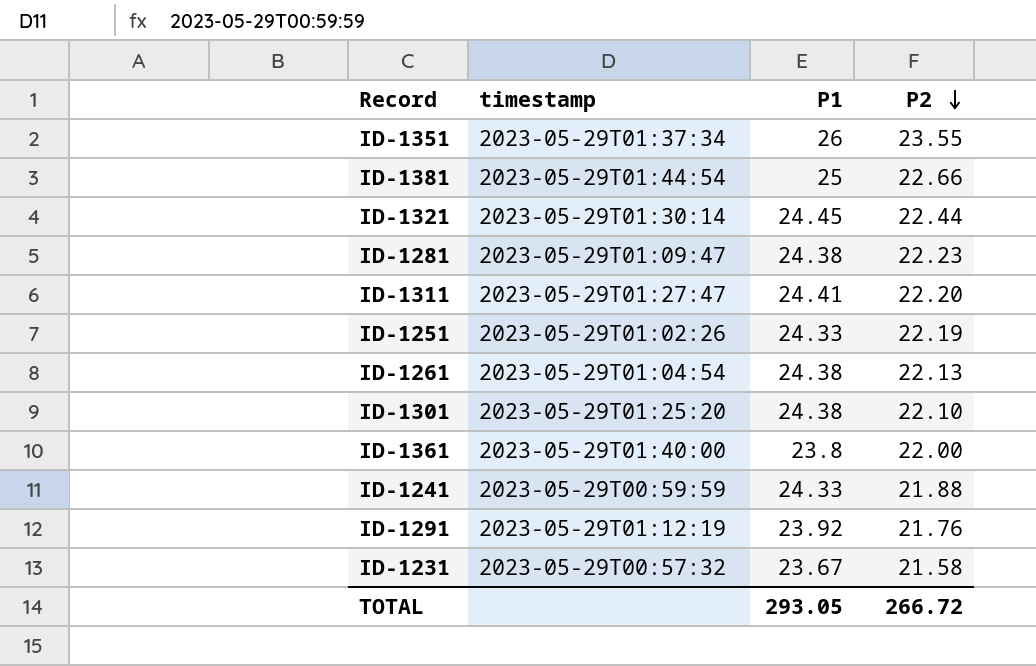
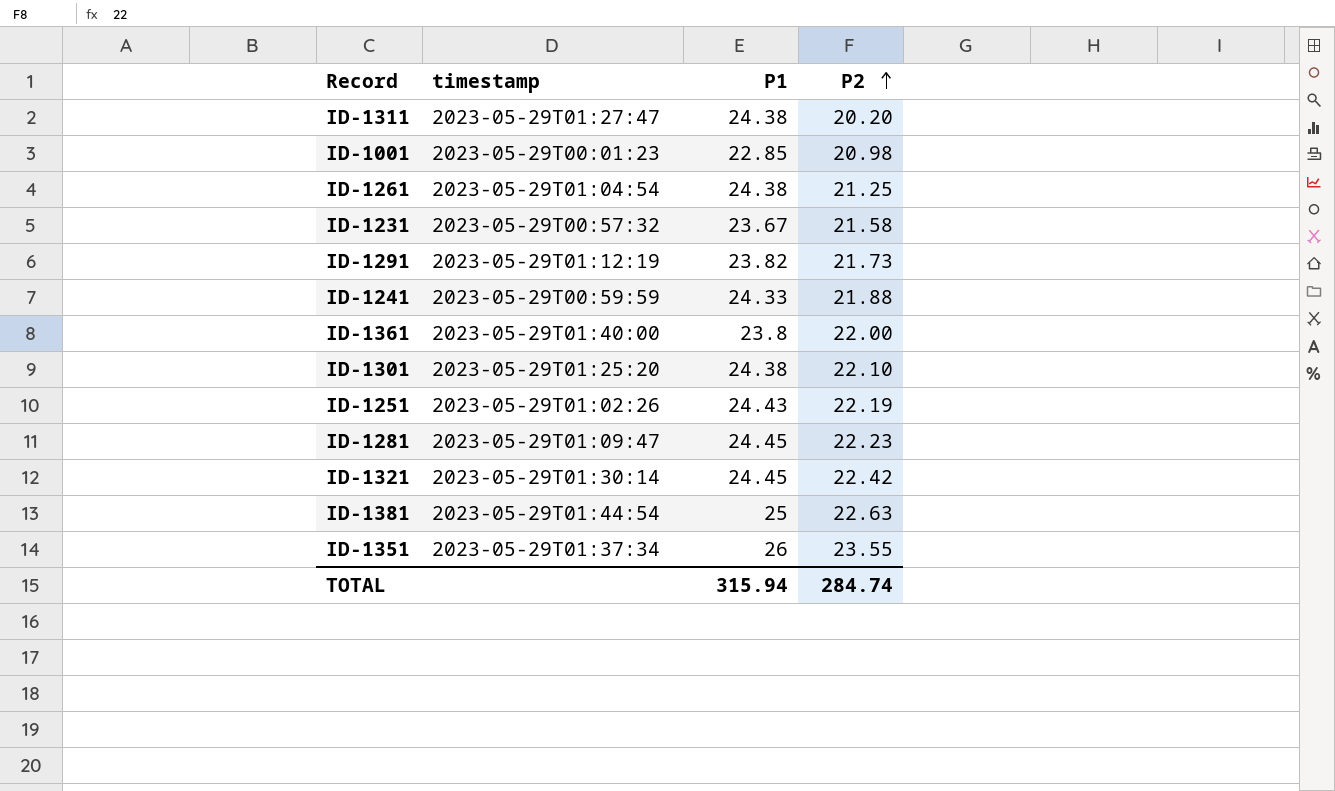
row order: P2 descending -> P2 ascending
ID-1311 | P1: 24.41 -> 24.38
ID-1311 | P2: 22.20 -> 20.20
row ID-1001: none -> 2023-05-29T00:01:23 | 22.85 | 20.98
ID-1261 | P2: 22.13 -> 21.25
ID-1291 | P1: 23.92 -> 23.82
ID-1291 | P2: 21.76 -> 21.73
ID-1251 | P1: 24.33 -> 24.43
ID-1281 | P1: 24.38 -> 24.45
ID-1321 | P2: 22.44 -> 22.42
ID-1381 | P2: 22.66 -> 22.63
TOTAL | P1: 293.05 -> 315.94
TOTAL | P2: 266.72 -> 284.74

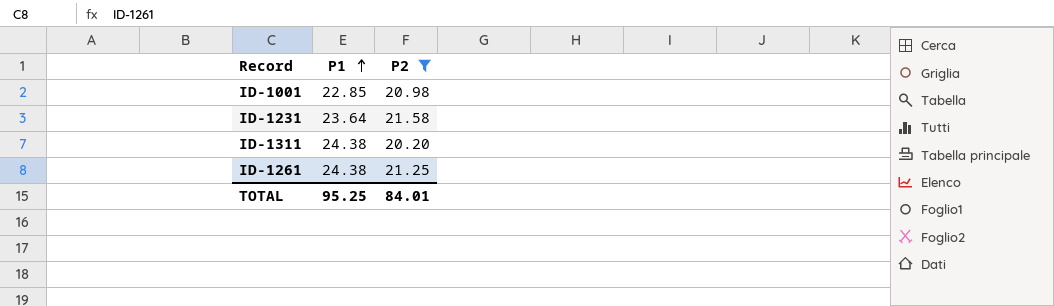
filter: none -> P2 <= 21.58
row order: P2 ascending -> P1 ascending
column timestamp | position: 2 -> none
ID-1231 | P1: 23.67 -> 23.64
TOTAL | P1: 315.94 -> 95.25
TOTAL | P2: 284.74 -> 84.01

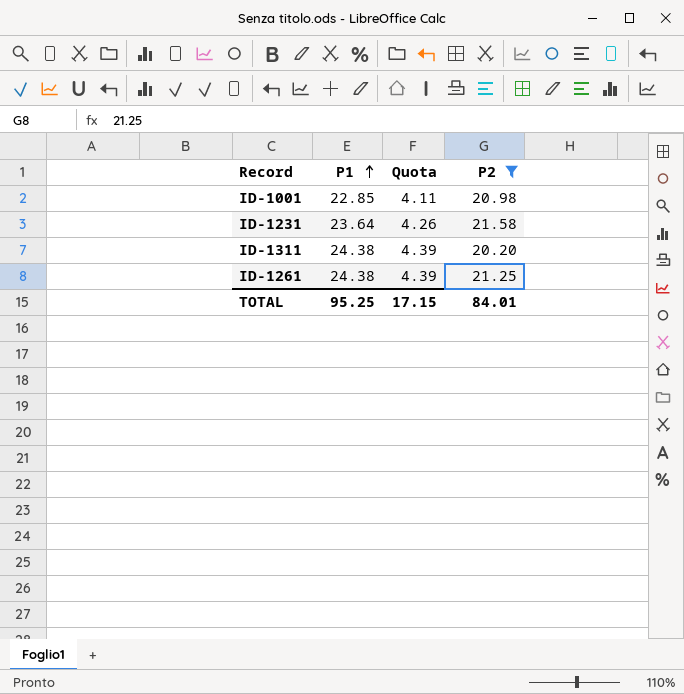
column Quota | formula: none -> [P1] * 0.18

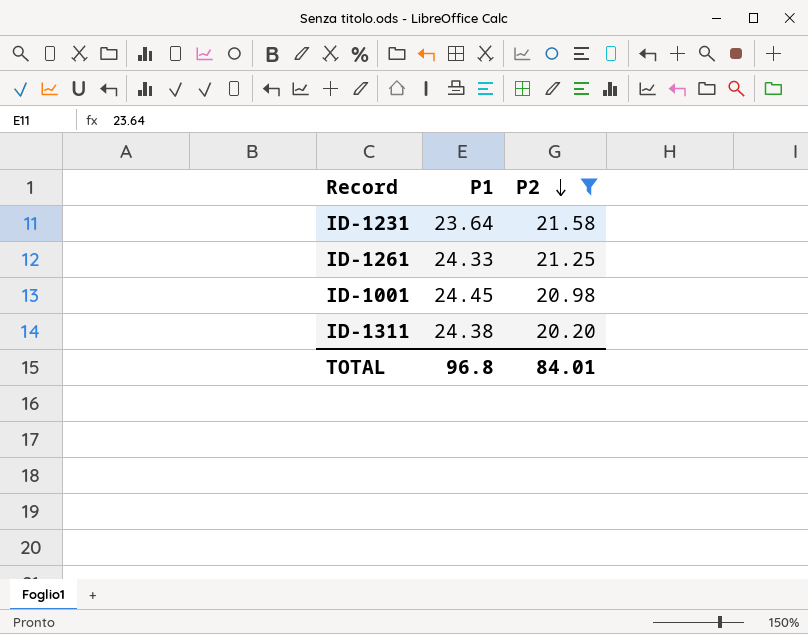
row order: P1 ascending -> P2 descending
column Quota | formula: [P1] * 0.18 -> none
ID-1261 | P1: 24.38 -> 24.33
ID-1001 | P1: 22.85 -> 24.45
TOTAL | P1: 95.25 -> 96.8

